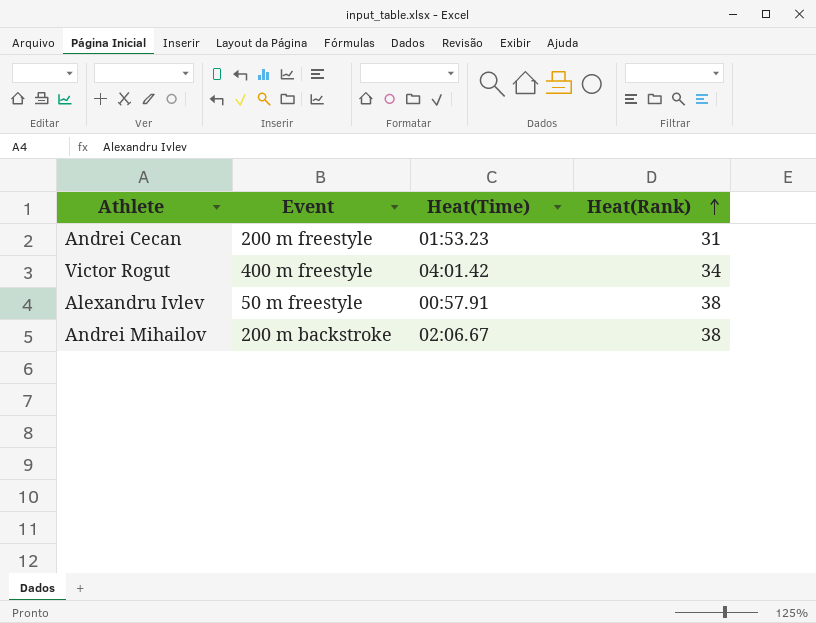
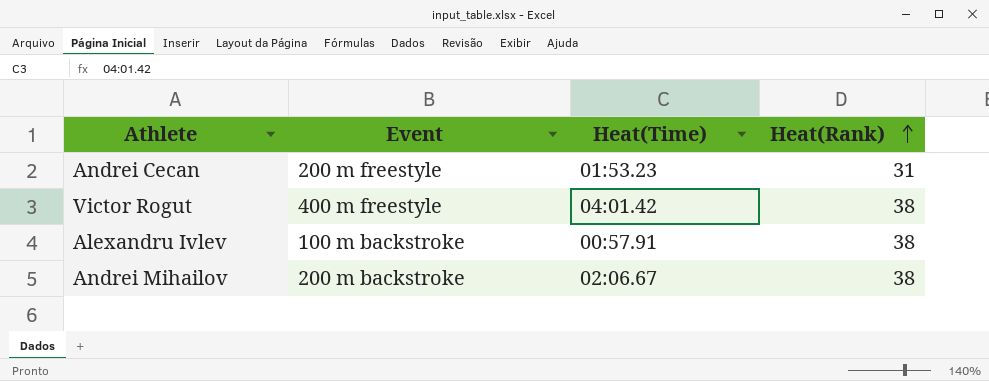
Victor Rogut | Heat(Rank): 34 -> 38
Alexandru Ivlev | Event: 50 m freestyle -> 100 m backstroke

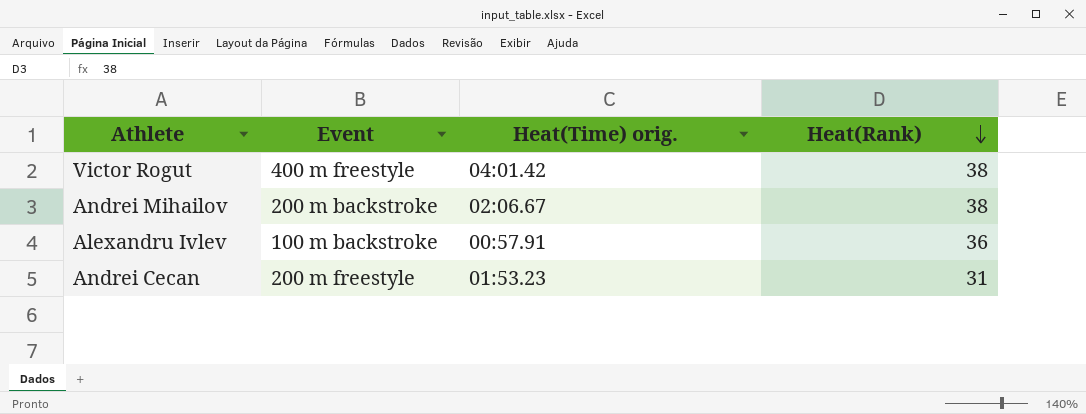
row order: Heat(Rank) ascending -> Heat(Rank) descending
column name: Heat(Time) -> Heat(Time) orig.
Alexandru Ivlev | Heat(Rank): 38 -> 36

